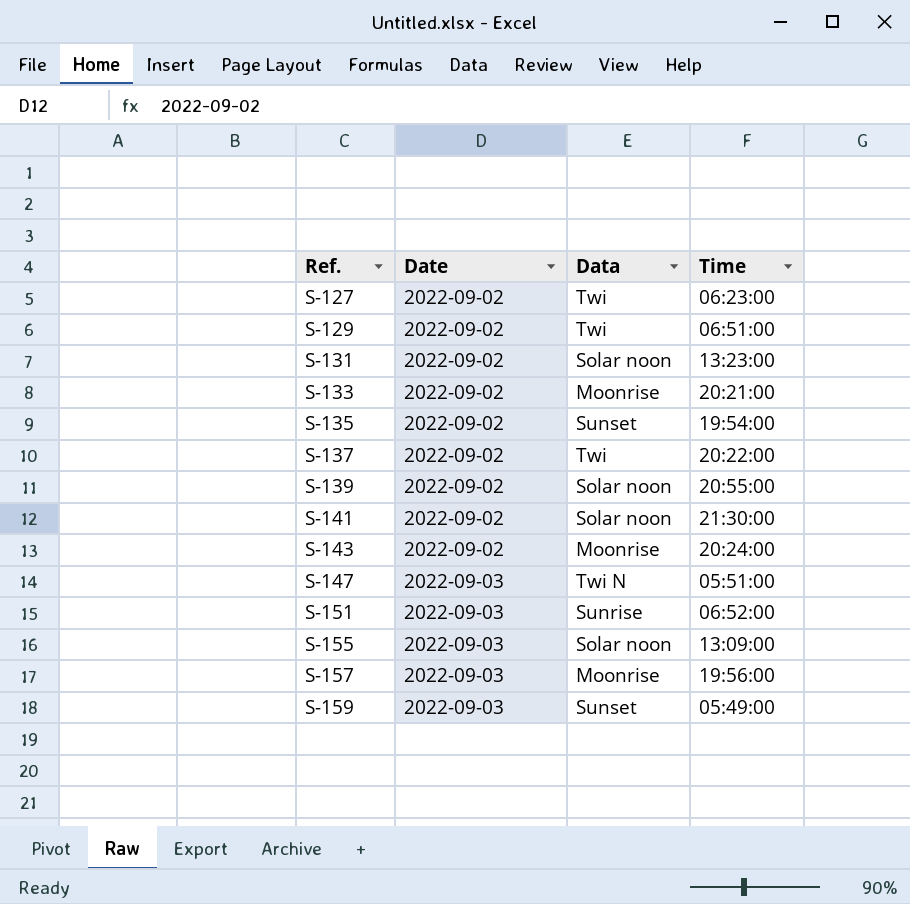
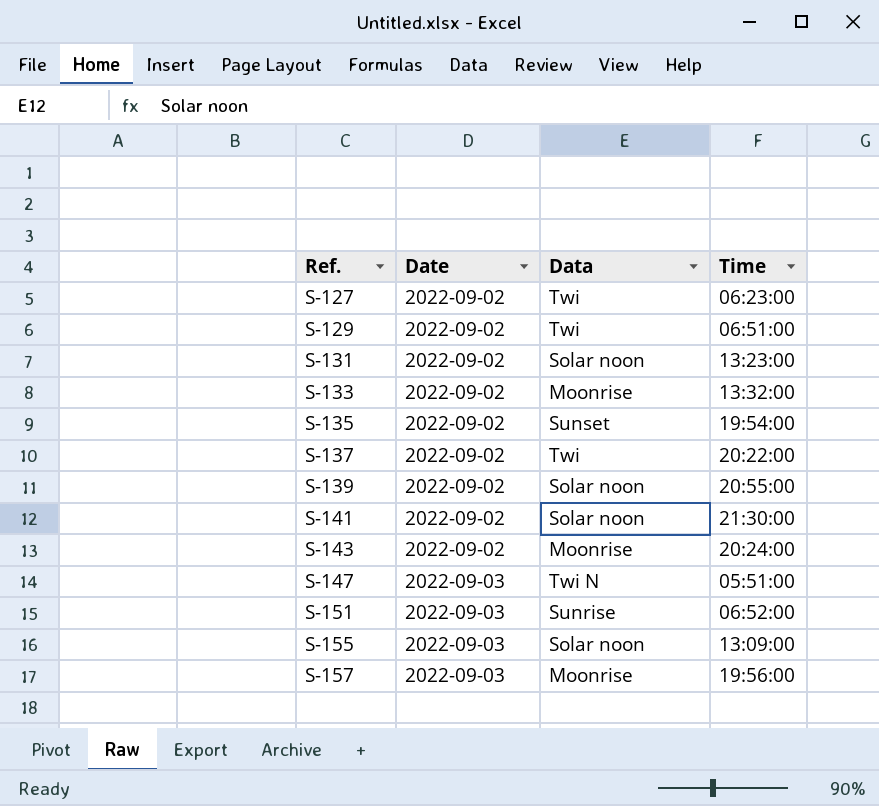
row S-159: 2022-09-03 | Sunset | 05:49:00 -> none
S-133 | Time: 20:21:00 -> 13:32:00

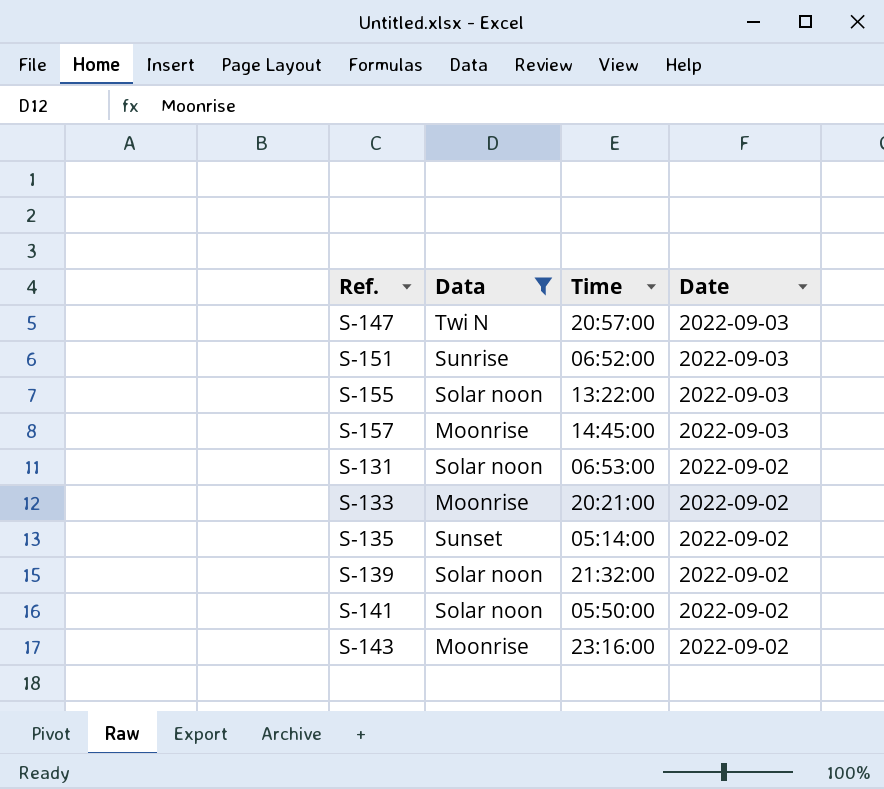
filter: none -> Data != Twi
row order: Ref. ascending -> Date descending
column Date | position: 2 -> 4
S-147 | Time: 05:51:00 -> 20:57:00
S-155 | Time: 13:09:00 -> 13:22:00
S-157 | Time: 19:56:00 -> 14:45:00
S-131 | Time: 13:23:00 -> 06:53:00
S-133 | Time: 13:32:00 -> 20:21:00
S-135 | Time: 19:54:00 -> 05:14:00
S-139 | Time: 20:55:00 -> 21:32:00
S-141 | Time: 21:30:00 -> 05:50:00
S-143 | Time: 20:24:00 -> 23:16:00

